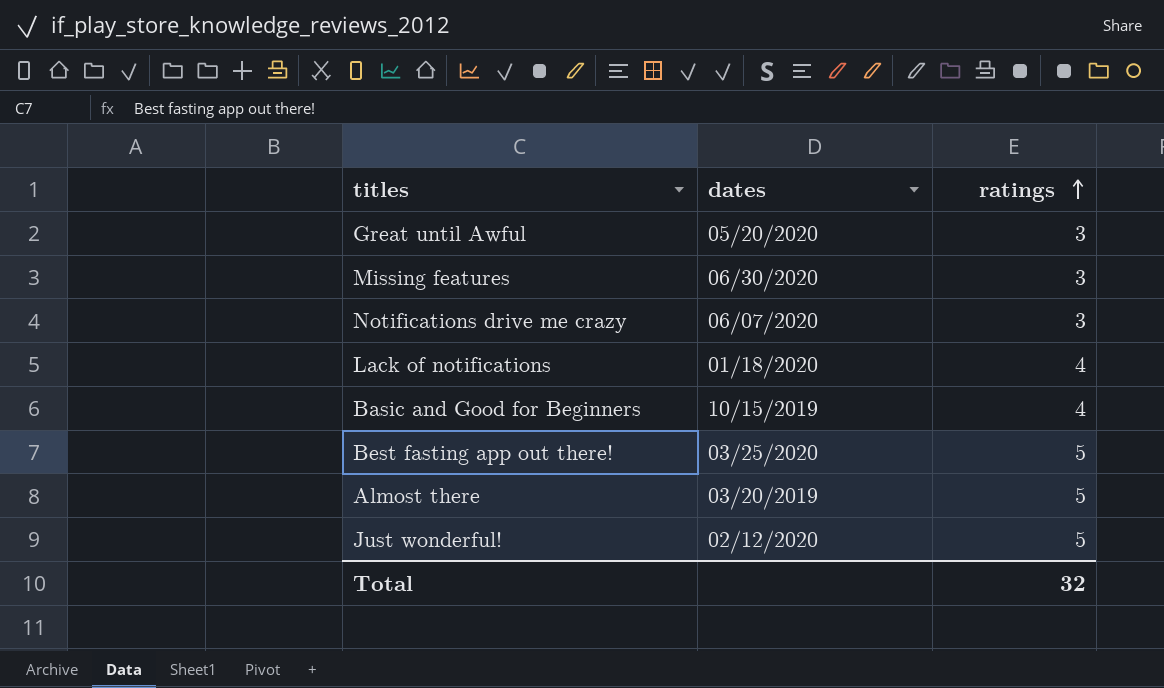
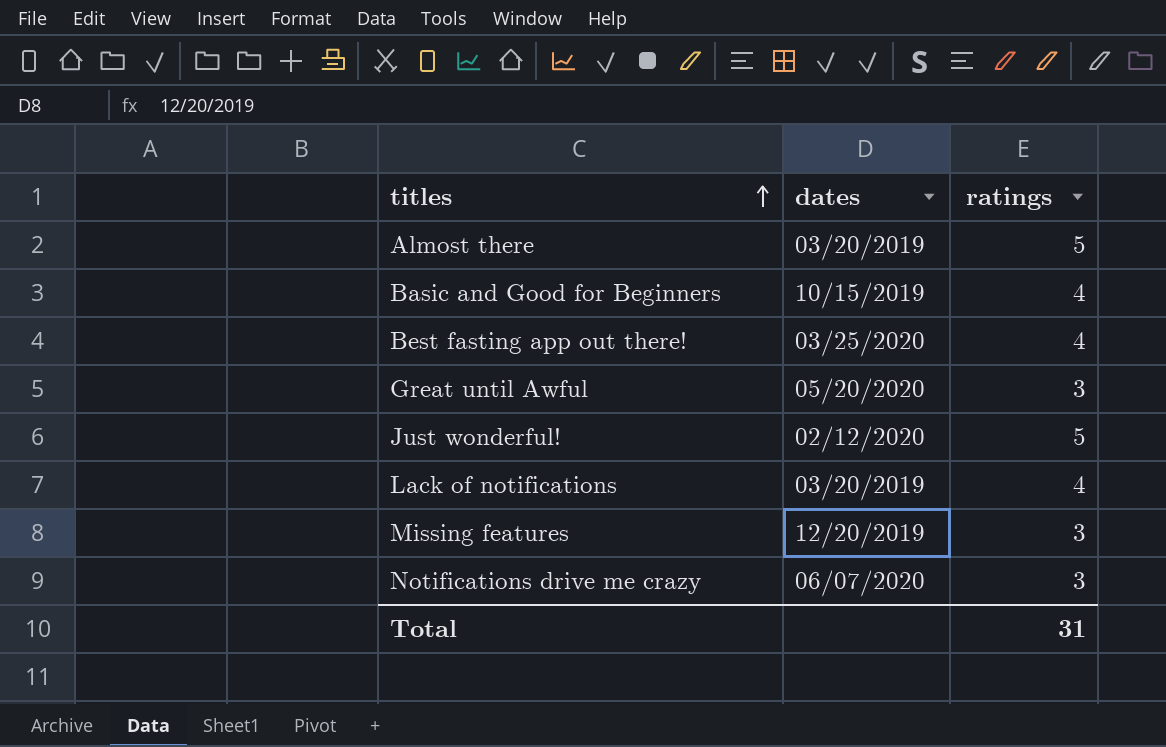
row order: ratings ascending -> titles ascending
Best fasting app out there! | ratings: 5 -> 4
Lack of notifications | dates: 01/18/2020 -> 03/20/2019
Missing features | dates: 06/30/2020 -> 12/20/2019
Total | ratings: 32 -> 31

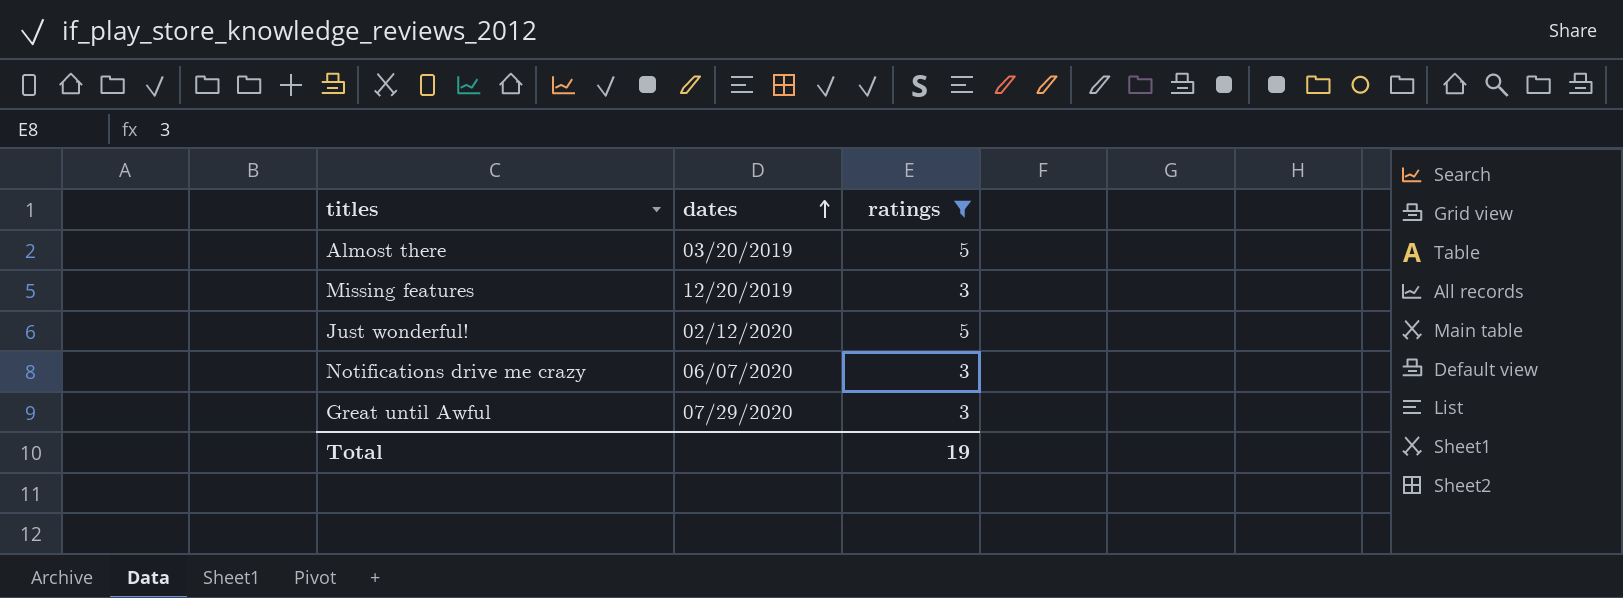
filter: none -> ratings != 4
row order: titles ascending -> dates ascending
Great until Awful | dates: 05/20/2020 -> 07/29/2020
Total | ratings: 31 -> 19

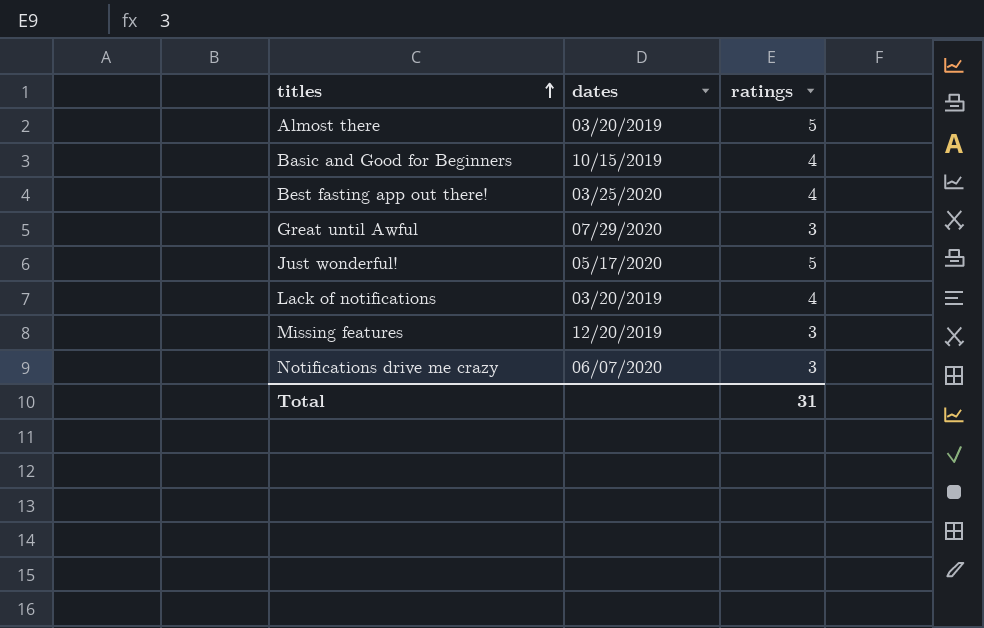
filter: ratings != 4 -> none
row order: dates ascending -> titles ascending
Just wonderful! | dates: 02/12/2020 -> 05/17/2020
Total | ratings: 19 -> 31

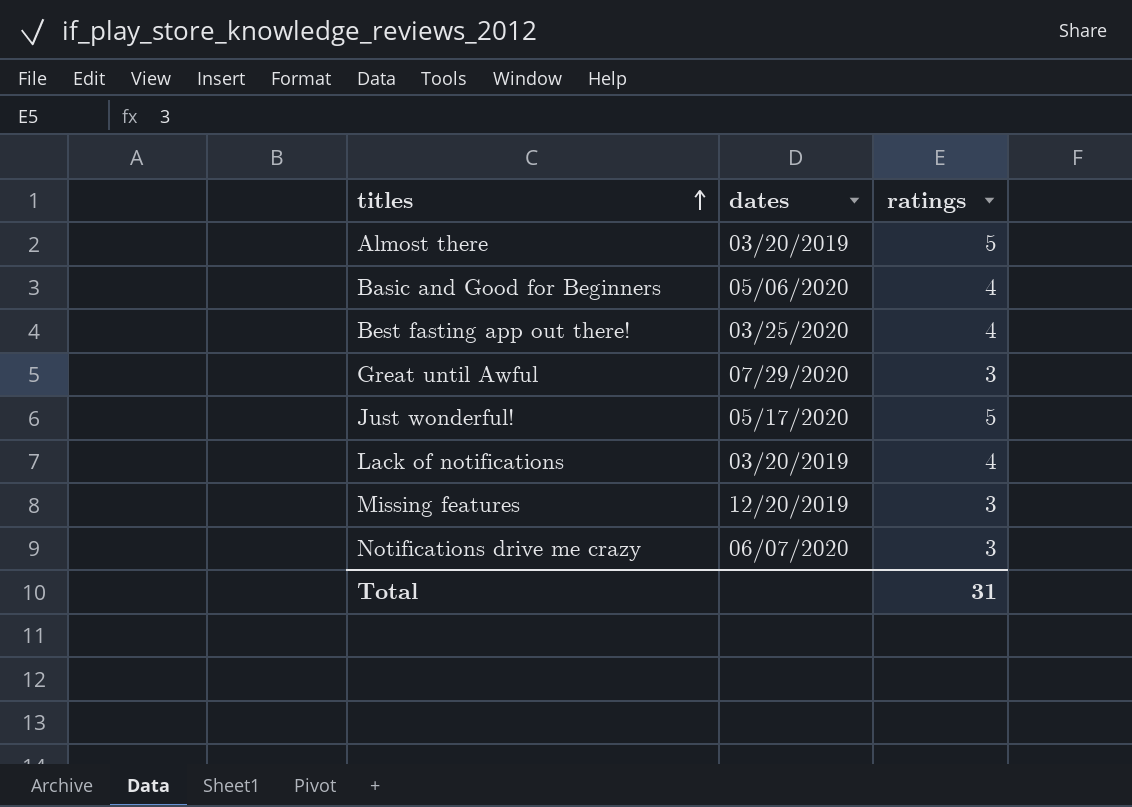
Basic and Good for Beginners | dates: 10/15/2019 -> 05/06/2020

